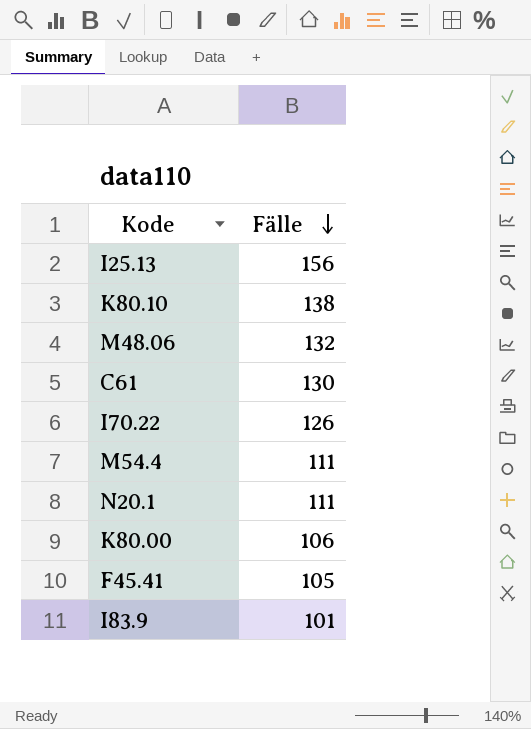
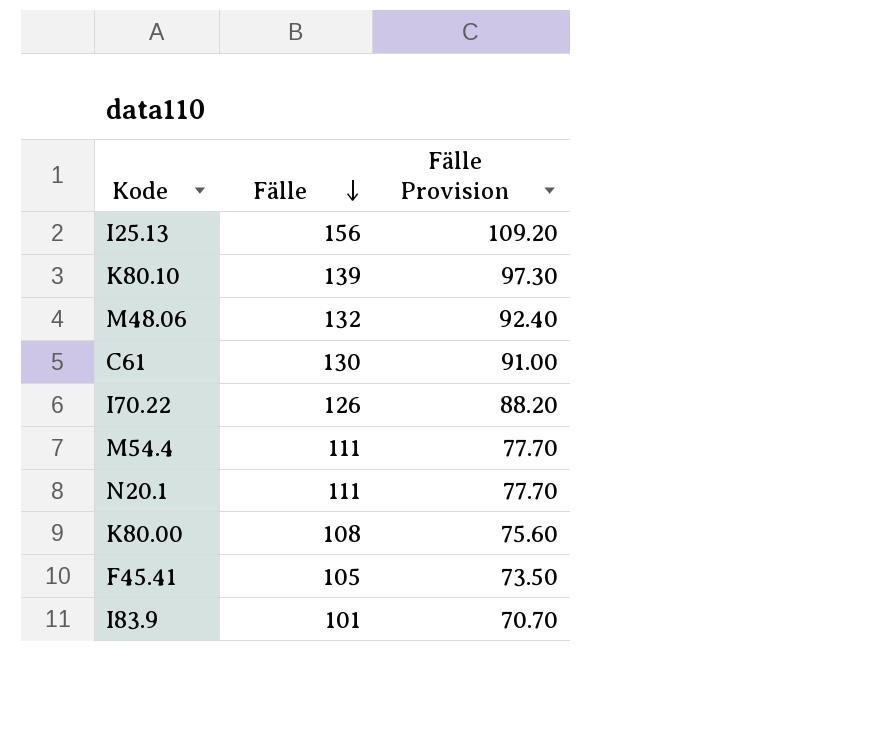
column Fälle Provision | formula: none -> [Fälle] * 0.7
K80.10 | Fälle: 138 -> 139
K80.00 | Fälle: 106 -> 108

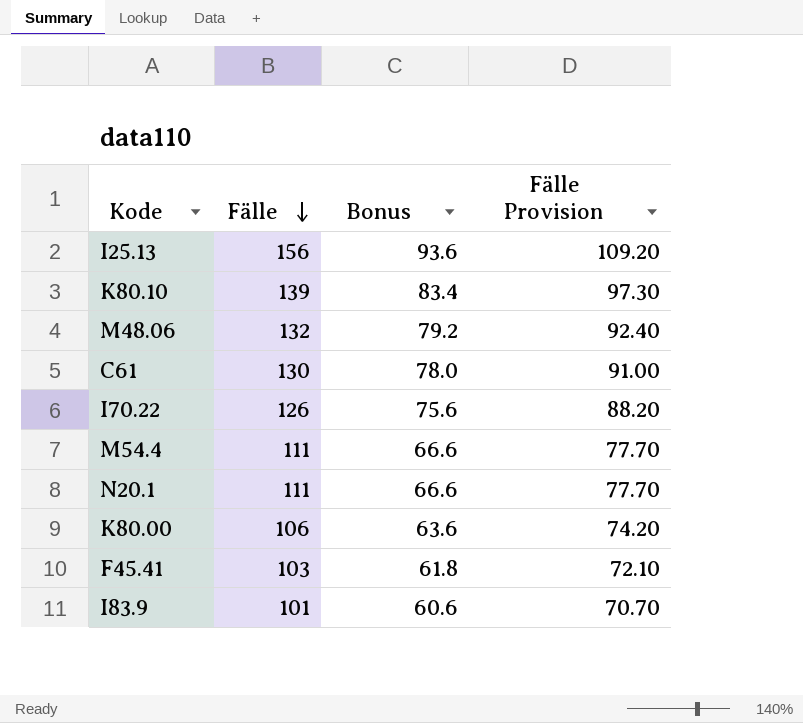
column Bonus | formula: none -> [Fälle] * 0.6
K80.00 | Fälle: 108 -> 106
K80.00 | Fälle Provision: 75.60 -> 74.20
F45.41 | Fälle: 105 -> 103
F45.41 | Fälle Provision: 73.50 -> 72.10

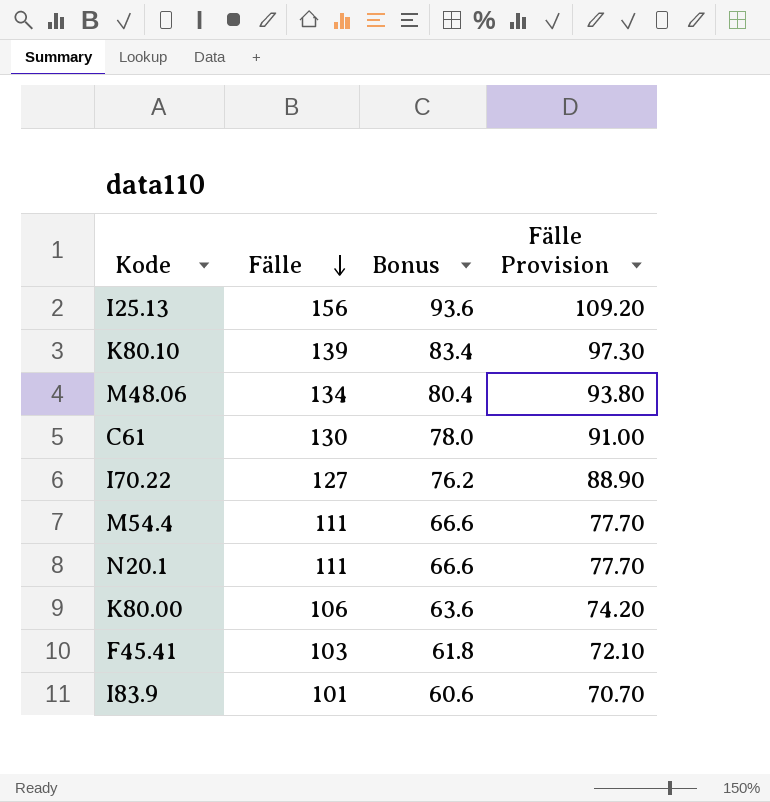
M48.06 | Fälle: 132 -> 134
M48.06 | Bonus: 79.2 -> 80.4
M48.06 | Fälle Provision: 92.40 -> 93.80
I70.22 | Fälle: 126 -> 127
I70.22 | Bonus: 75.6 -> 76.2
I70.22 | Fälle Provision: 88.20 -> 88.90

